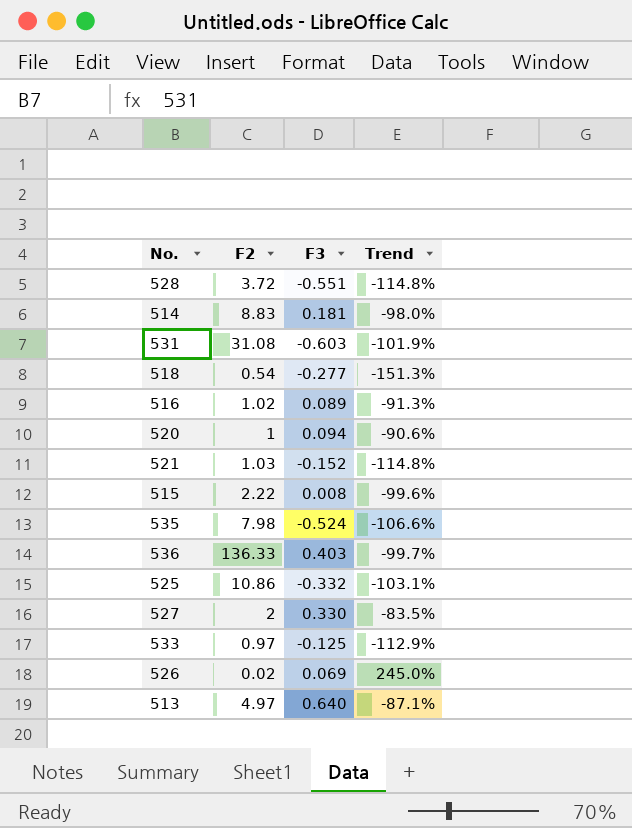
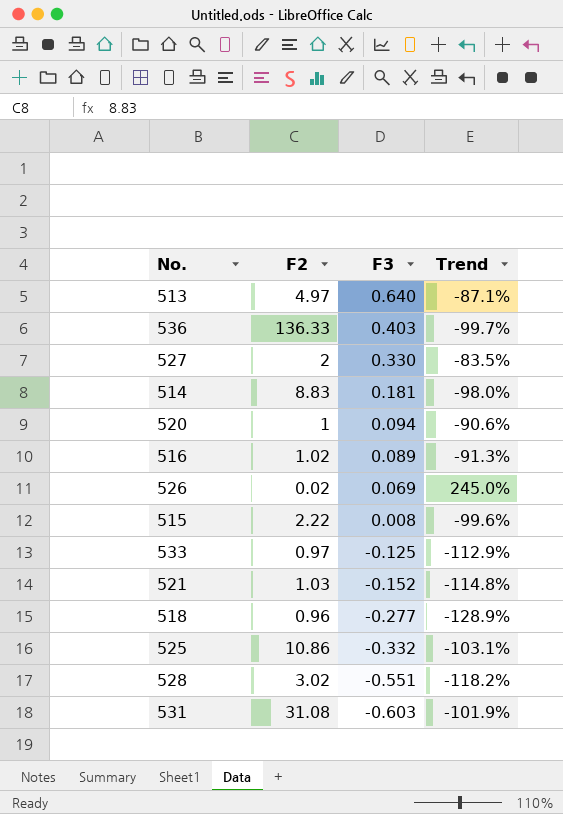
row order: none -> F3 descending
row 535: 7.98 | -0.524 | -106.6% -> none
518 | F2: 0.54 -> 0.96
518 | Trend: -151.3% -> -128.9%
528 | F2: 3.72 -> 3.02
528 | Trend: -114.8% -> -118.2%

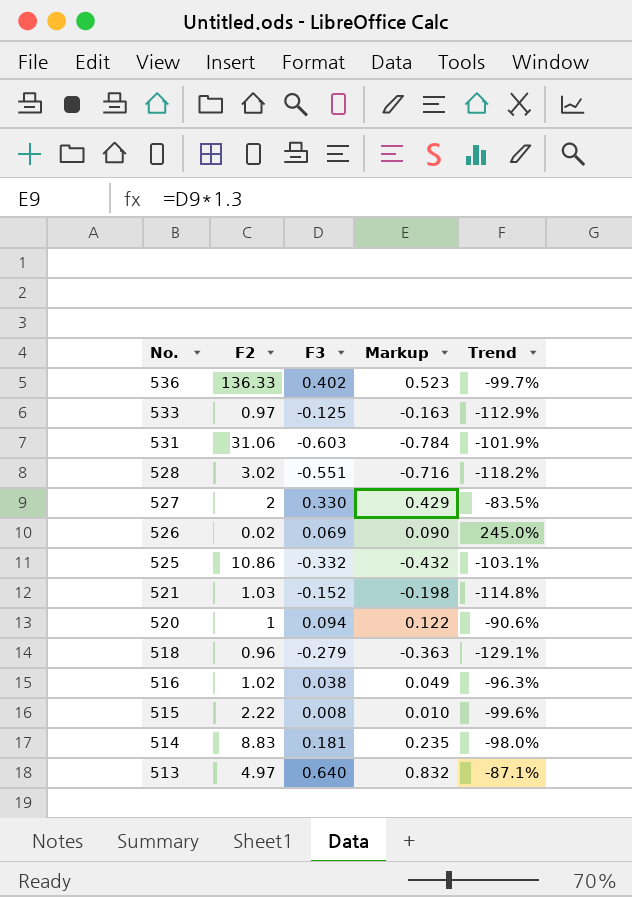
row order: F3 descending -> No. descending
column Markup | formula: none -> [F3] * 1.3
536 | F3: 0.403 -> 0.402
531 | F2: 31.08 -> 31.06
518 | F3: -0.277 -> -0.279
518 | Trend: -128.9% -> -129.1%
516 | F3: 0.089 -> 0.038
516 | Trend: -91.3% -> -96.3%

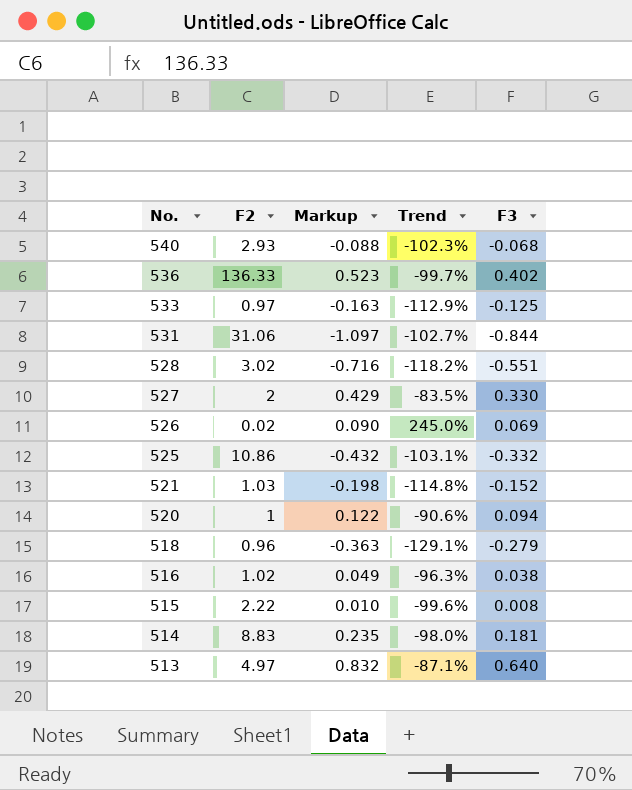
column F3 | position: 3 -> 5
row 540: none -> 2.93 | -0.088 | -102.3% | -0.068
531 | Markup: -0.784 -> -1.097
531 | Trend: -101.9% -> -102.7%
531 | F3: -0.603 -> -0.844

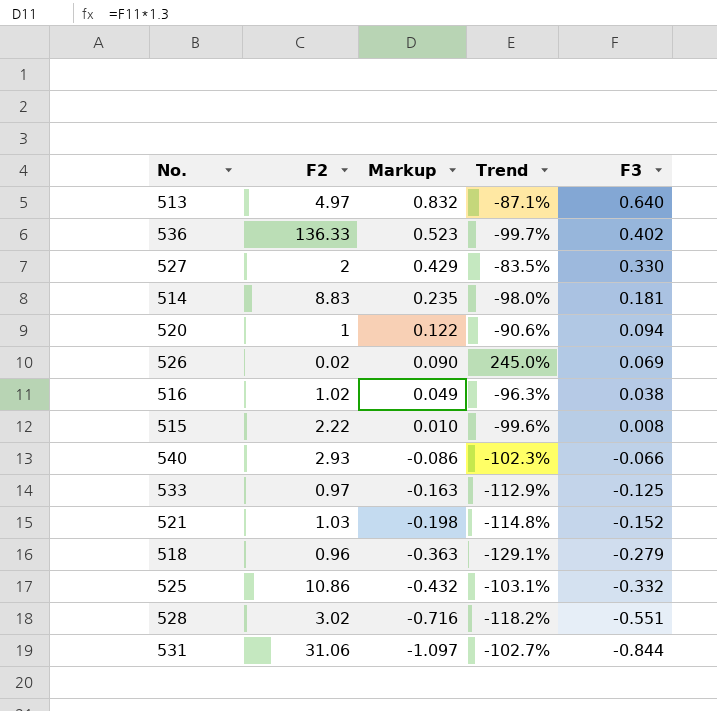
row order: No. descending -> Markup descending
540 | Markup: -0.088 -> -0.086
540 | F3: -0.068 -> -0.066

